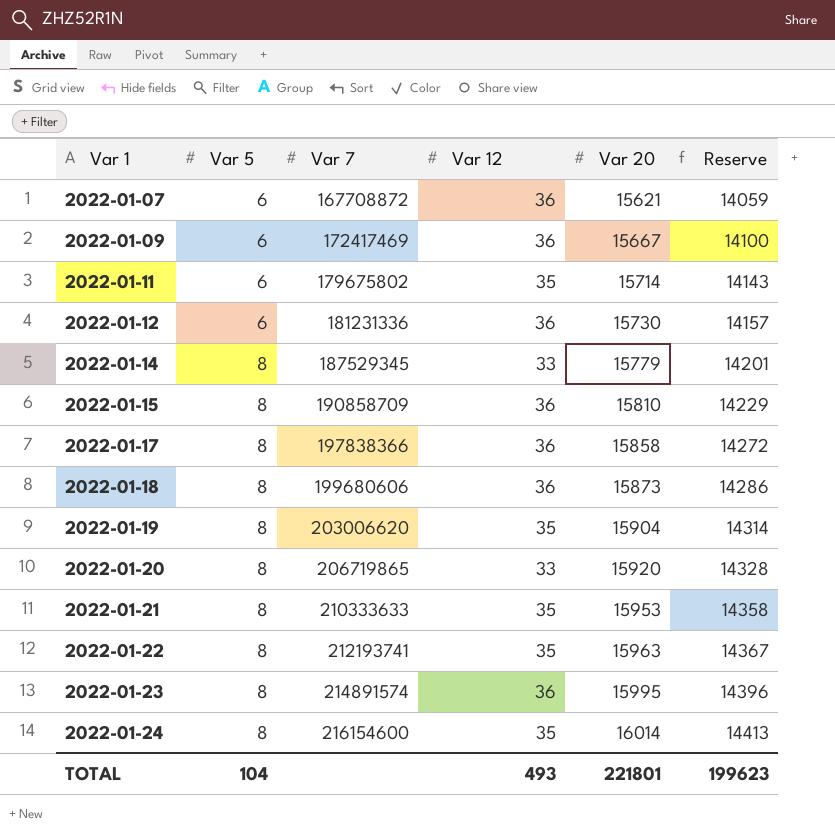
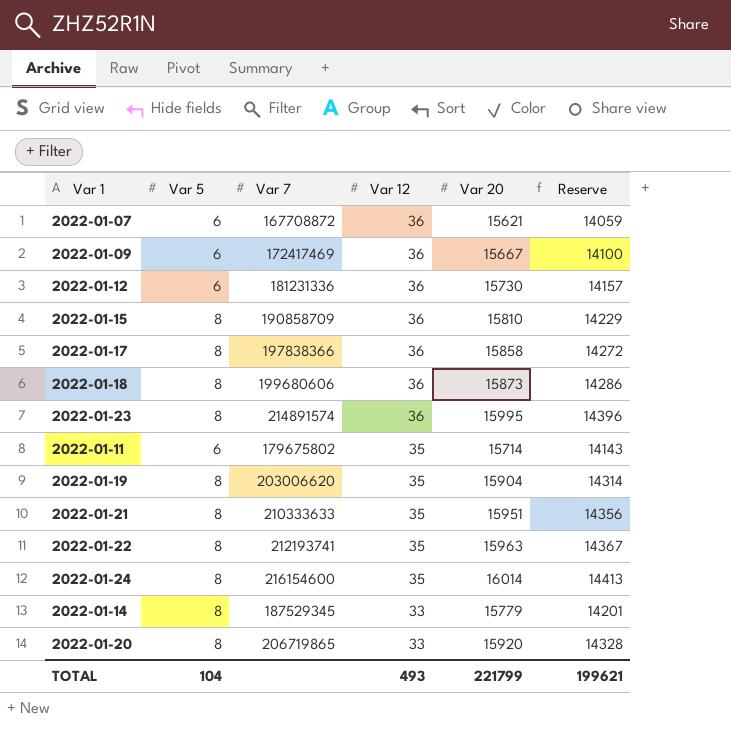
row order: Var 1 ascending -> Var 12 descending
2022-01-21 | Var 20: 15953 -> 15951
2022-01-21 | Reserve: 14358 -> 14356
TOTAL | Var 20: 221801 -> 221799
TOTAL | Reserve: 199623 -> 199621

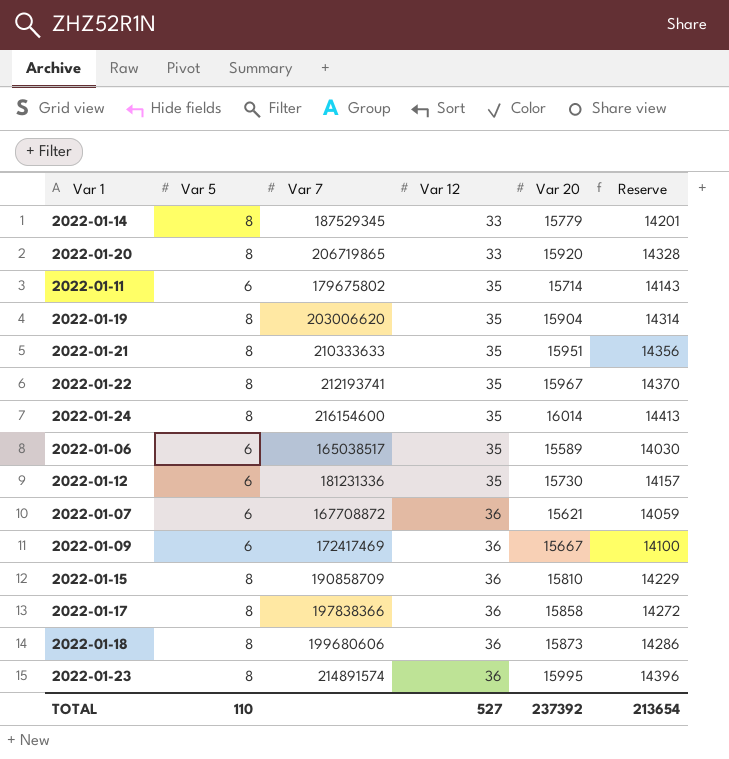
row order: Var 12 descending -> Var 12 ascending
2022-01-22 | Var 20: 15963 -> 15967
2022-01-22 | Reserve: 14367 -> 14370
row 2022-01-06: none -> 6 | 165038517 | 35 | 15589 | 14030
2022-01-12 | Var 12: 36 -> 35
TOTAL | Var 5: 104 -> 110
TOTAL | Var 12: 493 -> 527
TOTAL | Var 20: 221799 -> 237392
TOTAL | Reserve: 199621 -> 213654

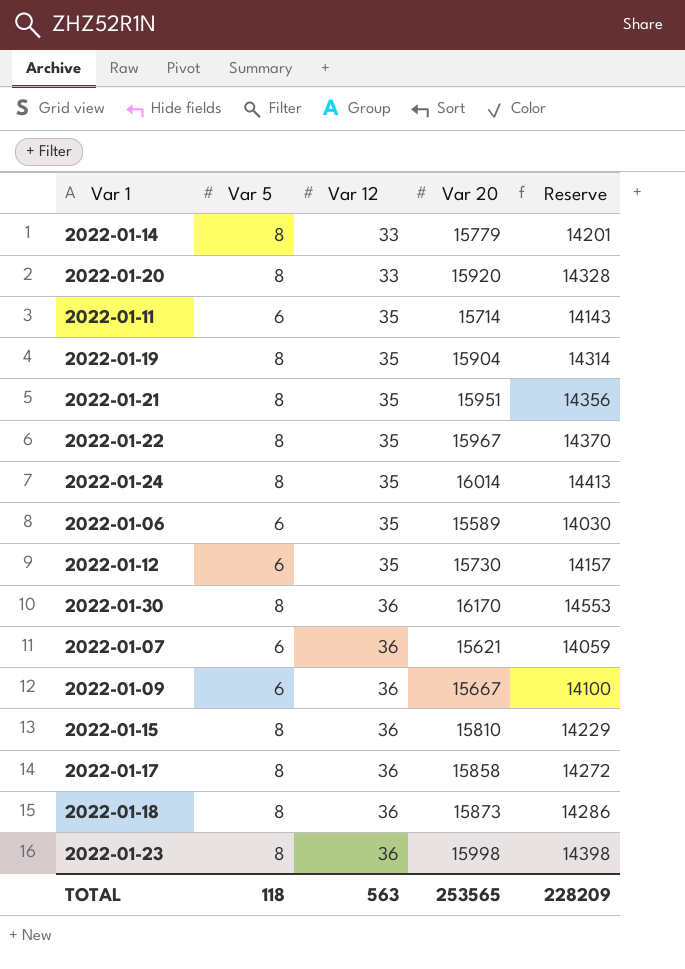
column Var 7 | position: 3 -> none
row 2022-01-30: none -> 8 | 36 | 16170 | 14553
2022-01-23 | Var 20: 15995 -> 15998
2022-01-23 | Reserve: 14396 -> 14398
TOTAL | Var 5: 110 -> 118
TOTAL | Var 12: 527 -> 563
TOTAL | Var 20: 237392 -> 253565
TOTAL | Reserve: 213654 -> 228209

